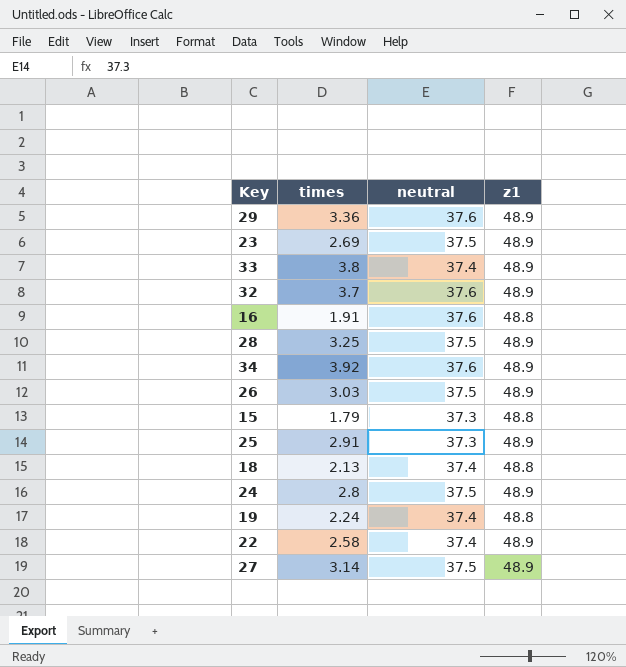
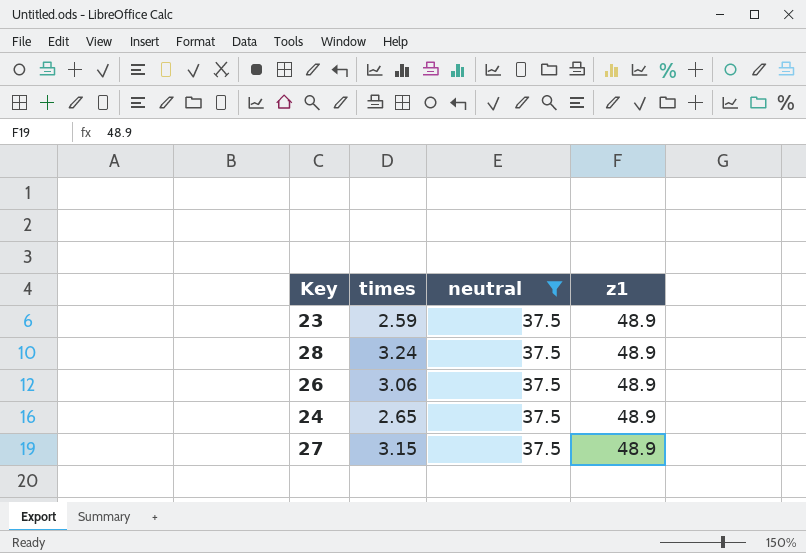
filter: none -> neutral = 37.5
23 | times: 2.69 -> 2.59
28 | times: 3.25 -> 3.24
26 | times: 3.03 -> 3.06
24 | times: 2.8 -> 2.65
27 | times: 3.14 -> 3.15

